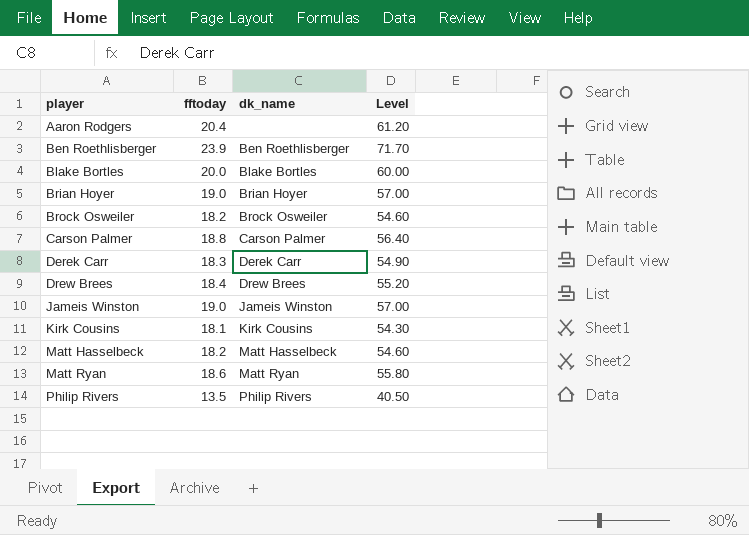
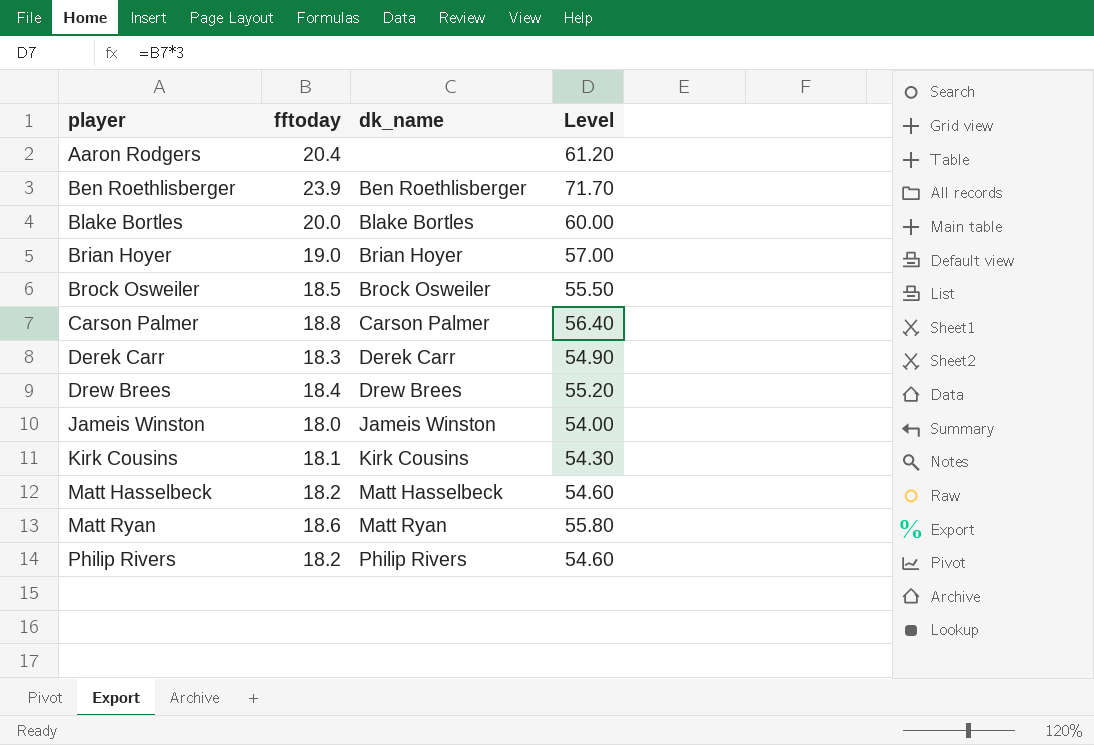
Brock Osweiler | fftoday: 18.2 -> 18.5
Brock Osweiler | Level: 54.60 -> 55.50
Jameis Winston | fftoday: 19.0 -> 18.0
Jameis Winston | Level: 57.00 -> 54.00
Philip Rivers | fftoday: 13.5 -> 18.2
Philip Rivers | Level: 40.50 -> 54.60

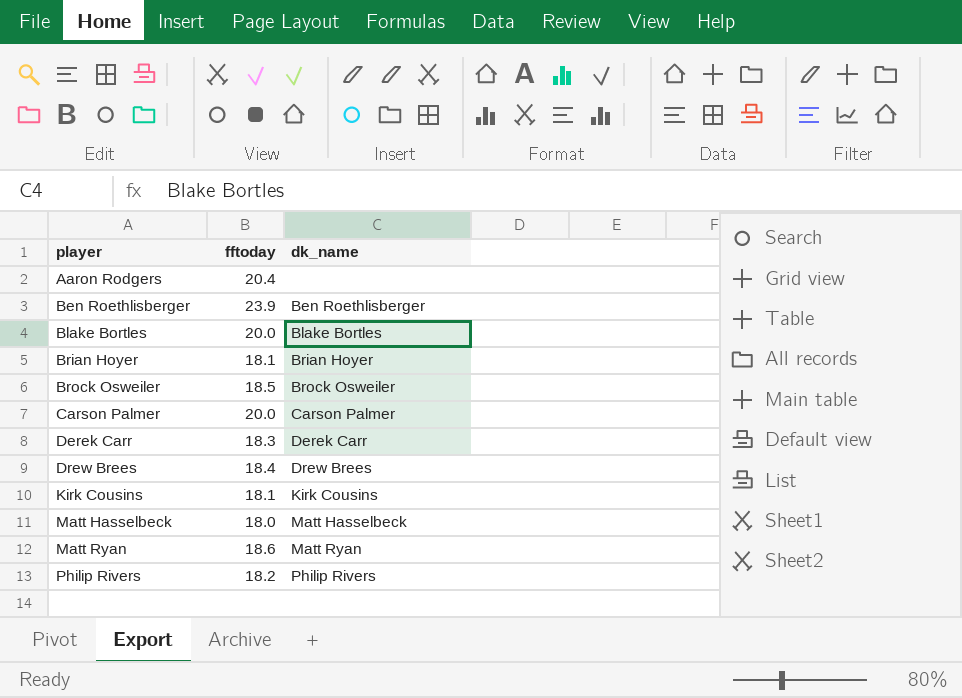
column Level | formula: [fftoday] * 3 -> none
row Jameis Winston: 18.0 | Jameis Winston | 54.00 -> none
Brian Hoyer | fftoday: 19.0 -> 18.1
Carson Palmer | fftoday: 18.8 -> 20.0
Matt Hasselbeck | fftoday: 18.2 -> 18.0

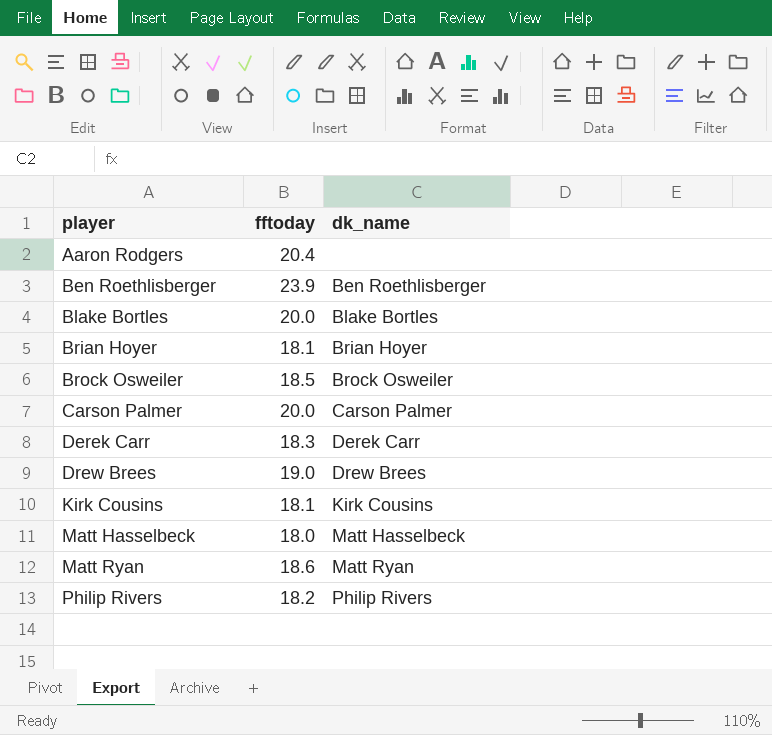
Drew Brees | fftoday: 18.4 -> 19.0

